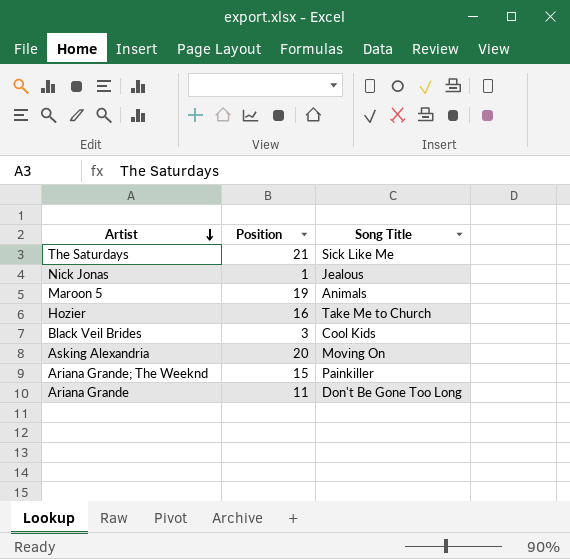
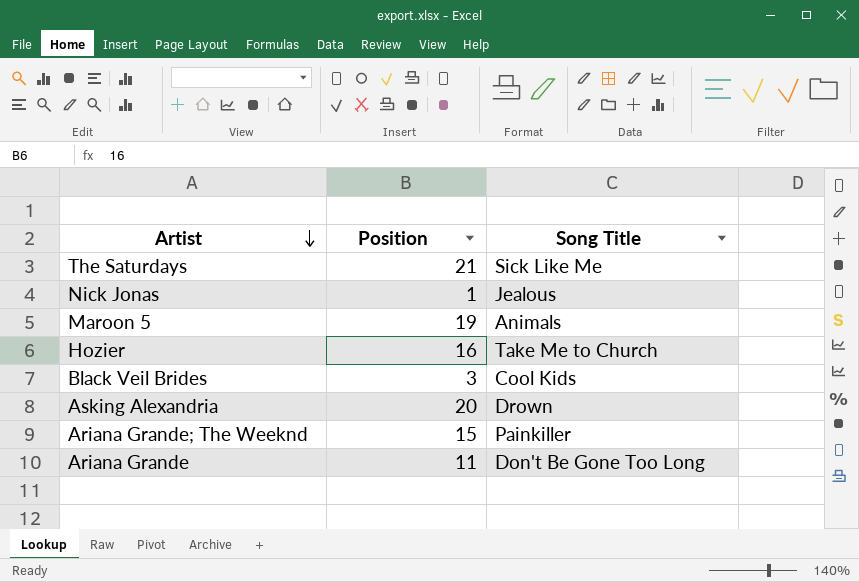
Asking Alexandria | Song Title: Moving On -> Drown

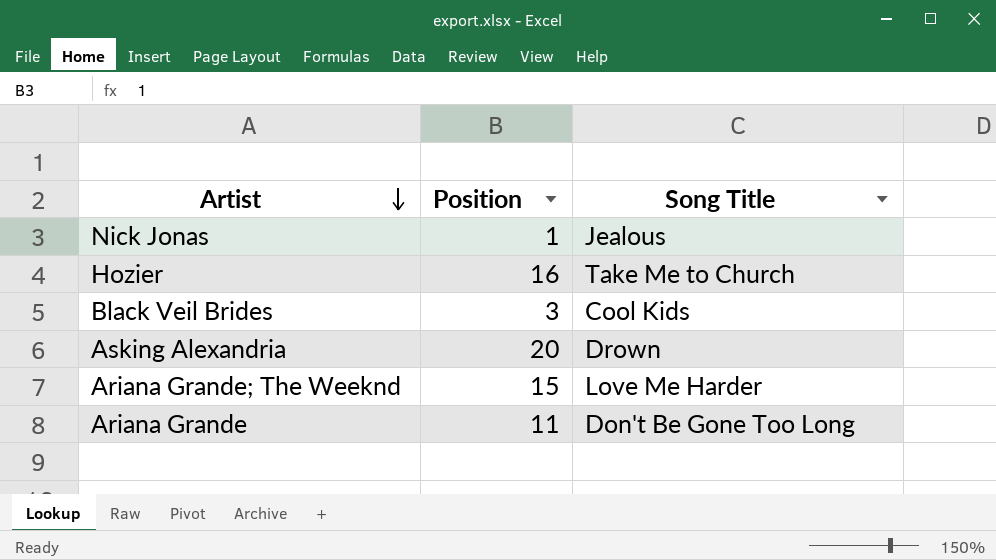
row The Saturdays: 21 | Sick Like Me -> none
row Maroon 5: 19 | Animals -> none
Ariana Grande; The Weeknd | Song Title: Painkiller -> Love Me Harder

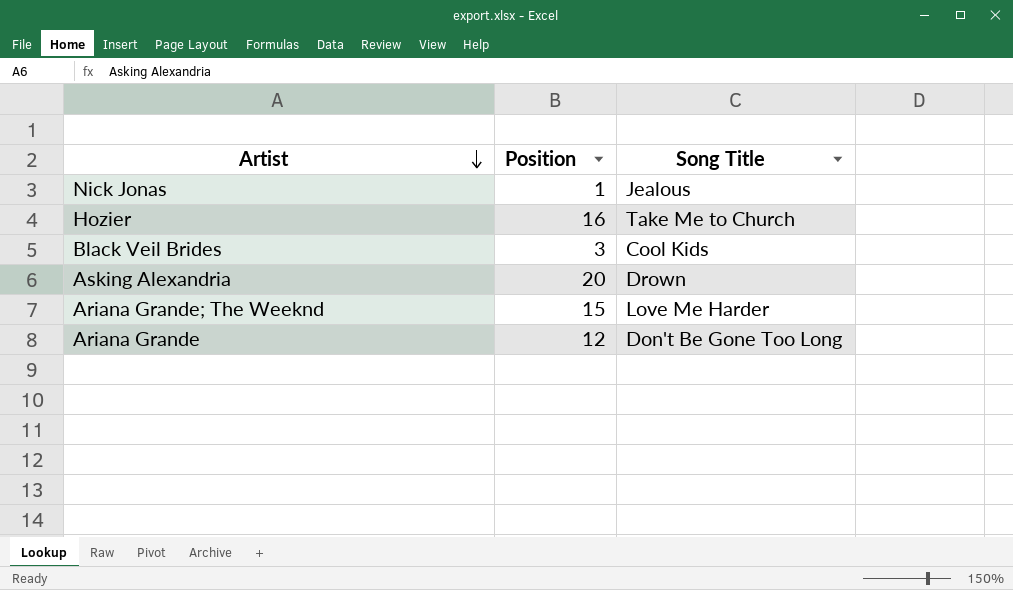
Ariana Grande | Position: 11 -> 12

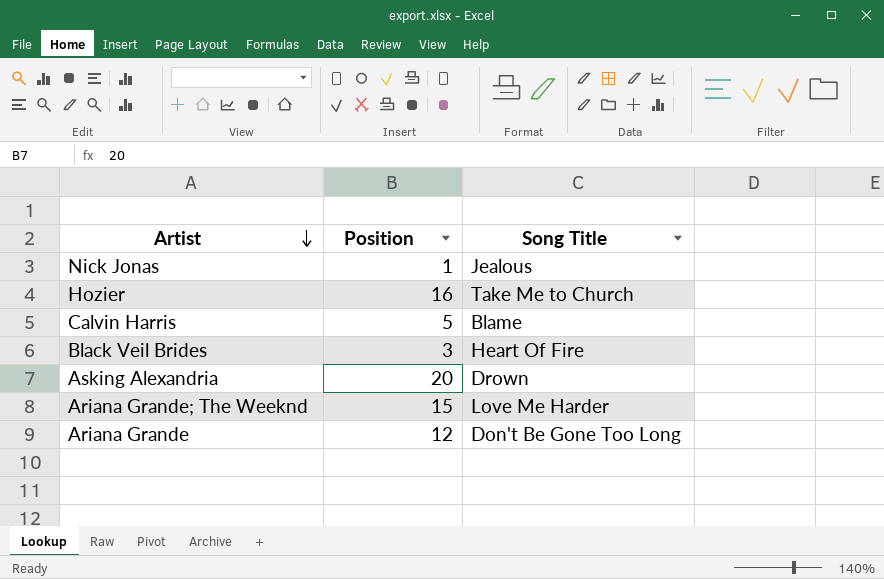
row Calvin Harris: none -> 5 | Blame
Black Veil Brides | Song Title: Cool Kids -> Heart Of Fire

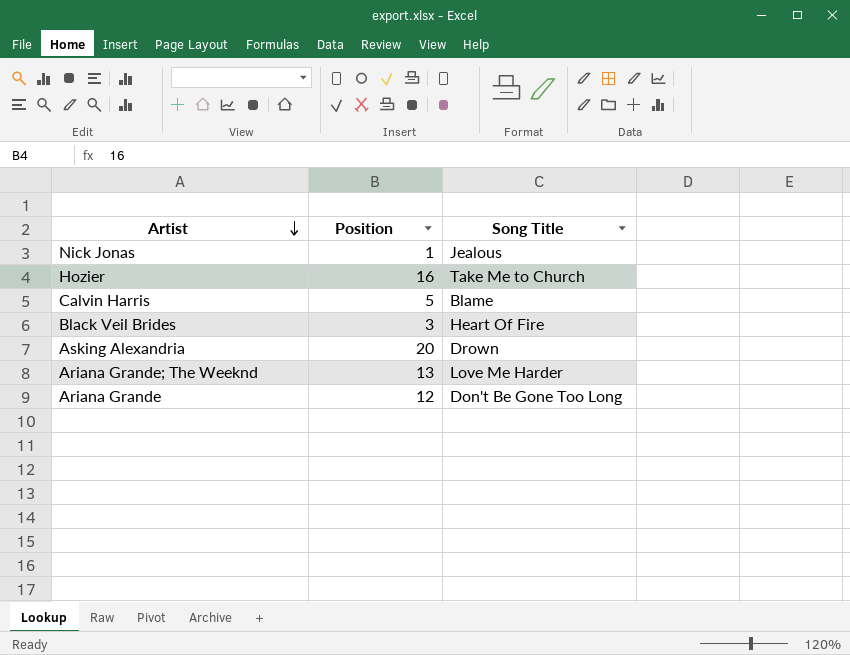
Ariana Grande; The Weeknd | Position: 15 -> 13

